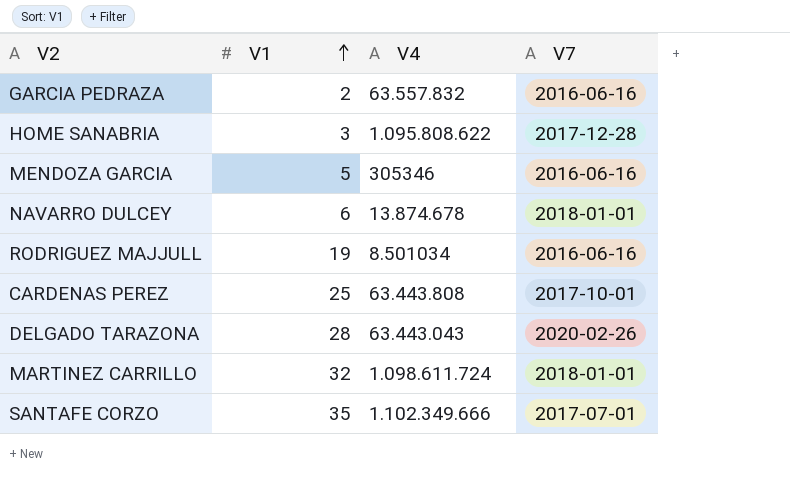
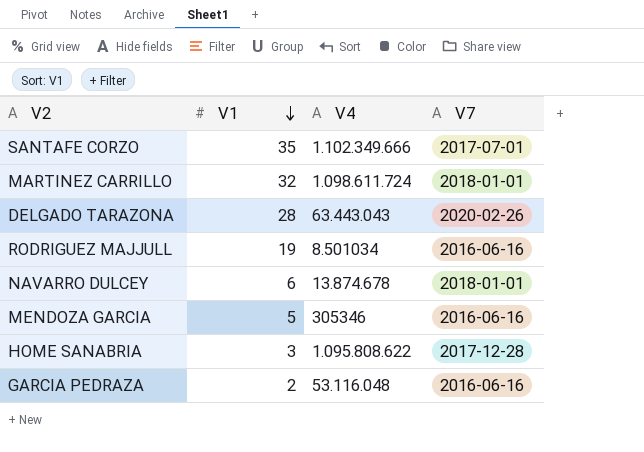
row order: V1 ascending -> V1 descending
row CARDENAS PEREZ: 25 | 63.443.808 | 2017-10-01 -> none
GARCIA PEDRAZA | V4: 63.557.832 -> 53.116.048

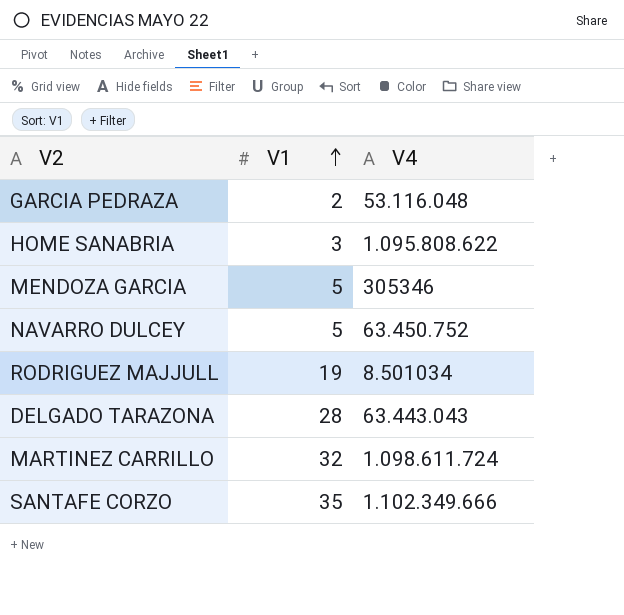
row order: V1 descending -> V1 ascending
column V7 | position: 4 -> none
NAVARRO DULCEY | V1: 6 -> 5
NAVARRO DULCEY | V4: 13.874.678 -> 63.450.752

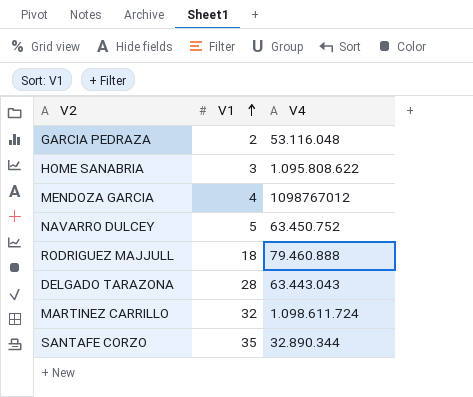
MENDOZA GARCIA | V1: 5 -> 4
MENDOZA GARCIA | V4: 305346 -> 1098767012
RODRIGUEZ MAJJULL | V1: 19 -> 18
RODRIGUEZ MAJJULL | V4: 8.501034 -> 79.460.888
SANTAFE CORZO | V4: 1.102.349.666 -> 32.890.344

